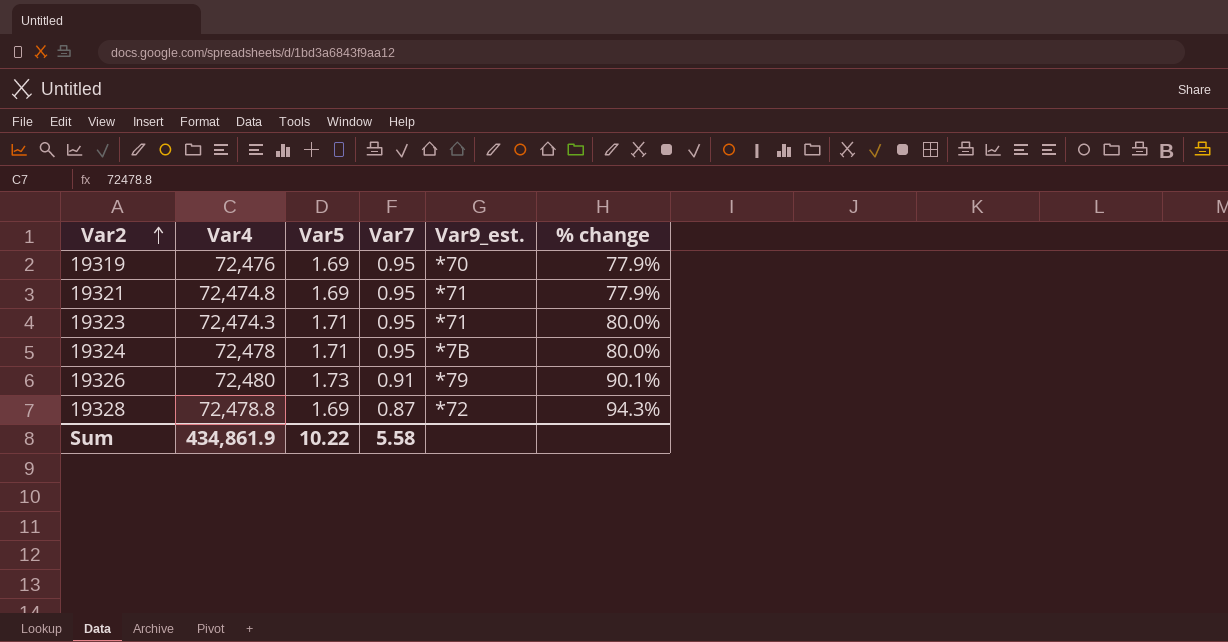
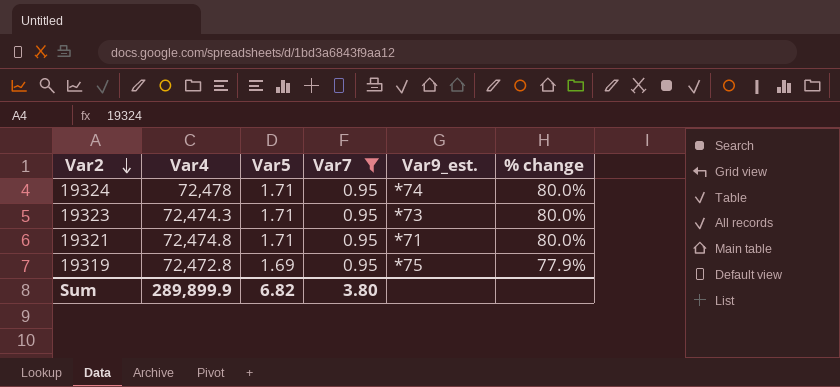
filter: none -> Var7 = 0.95
row order: Var2 ascending -> Var2 descending
19324 | Var9_est.: *7B -> *74
19323 | Var9_est.: *71 -> *73
19321 | Var5: 1.69 -> 1.71
19321 | % change: 77.9% -> 80.0%
19319 | Var4: 72,476 -> 72,472.8
19319 | Var9_est.: *70 -> *75
Sum | Var4: 434,861.9 -> 289,899.9
Sum | Var5: 10.22 -> 6.82
Sum | Var7: 5.58 -> 3.80

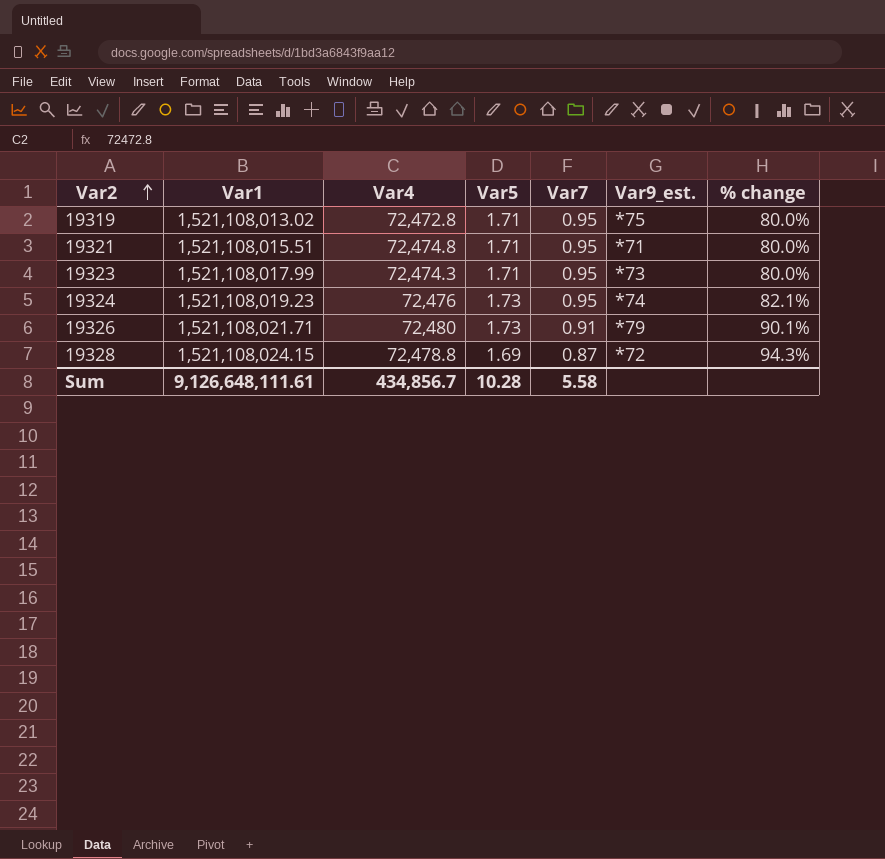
filter: Var7 = 0.95 -> none
row order: Var2 descending -> Var2 ascending
column Var1 | position: none -> 2
19319 | Var5: 1.69 -> 1.71
19319 | % change: 77.9% -> 80.0%
19324 | Var4: 72,478 -> 72,476
19324 | Var5: 1.71 -> 1.73
19324 | % change: 80.0% -> 82.1%
Sum | Var4: 289,899.9 -> 434,856.7
Sum | Var5: 6.82 -> 10.28
Sum | Var7: 3.80 -> 5.58

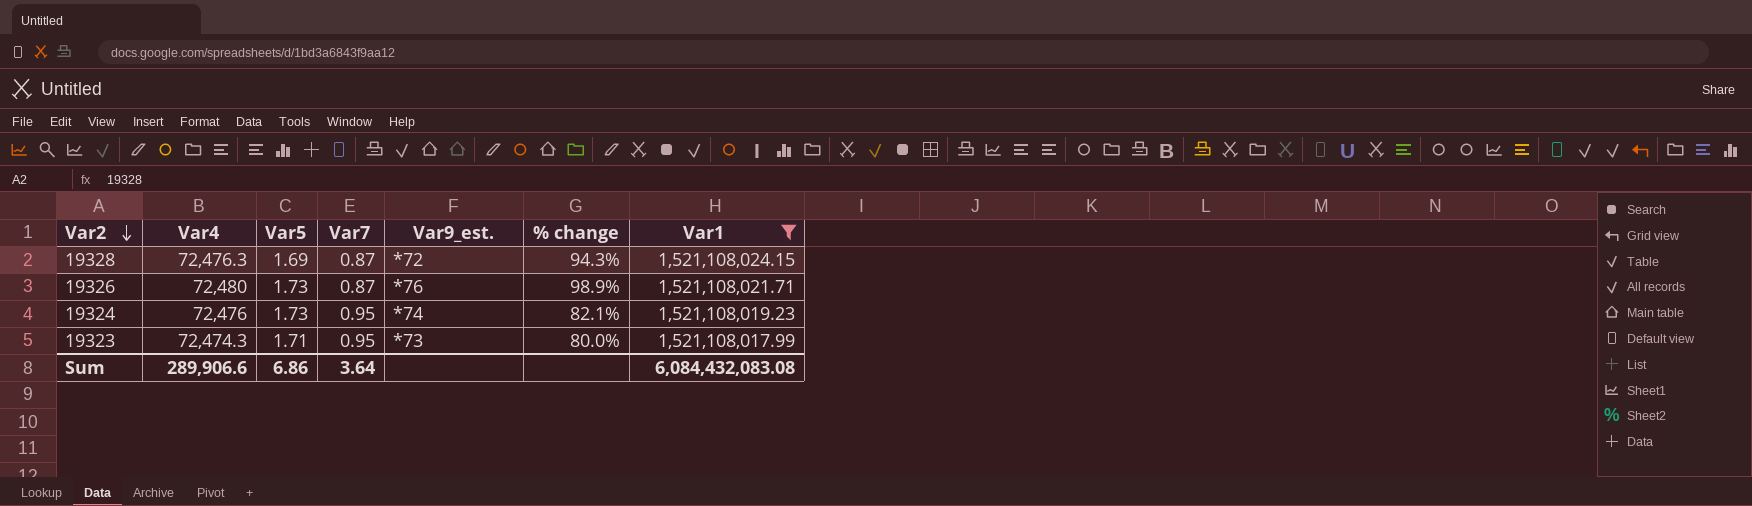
filter: none -> Var1 >= 1,521,108,017.99
row order: Var2 ascending -> Var2 descending
column Var1 | position: 2 -> 7
19328 | Var4: 72,478.8 -> 72,476.3
19326 | Var7: 0.91 -> 0.87
19326 | Var9_est.: *79 -> *76
19326 | % change: 90.1% -> 98.9%
Sum | Var4: 434,856.7 -> 289,906.6
Sum | Var5: 10.28 -> 6.86
Sum | Var7: 5.58 -> 3.64
Sum | Var1: 9,126,648,111.61 -> 6,084,432,083.08

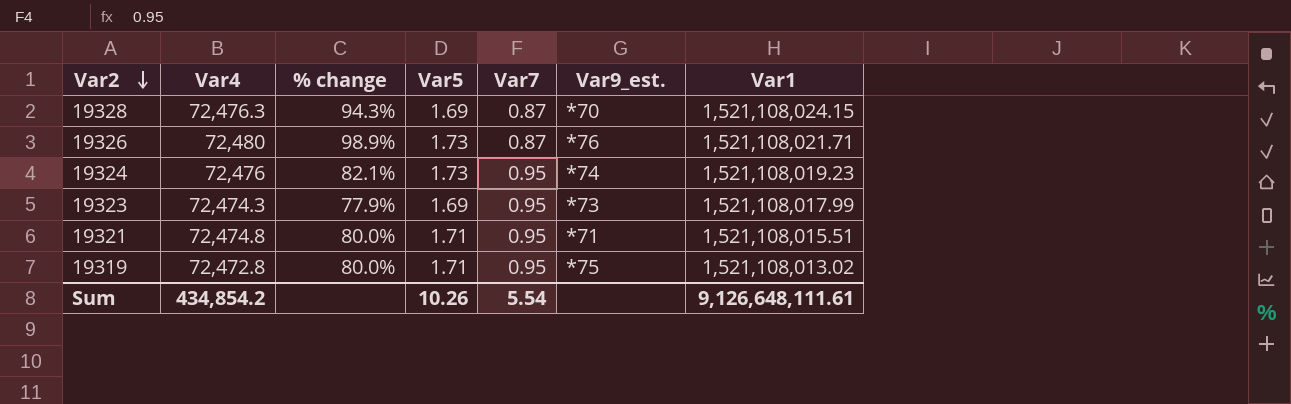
filter: Var1 >= 1,521,108,017.99 -> none
column % change | position: 6 -> 3
19328 | Var9_est.: *72 -> *70
19323 | % change: 80.0% -> 77.9%
19323 | Var5: 1.71 -> 1.69
Sum | Var4: 289,906.6 -> 434,854.2
Sum | Var5: 6.86 -> 10.26
Sum | Var7: 3.64 -> 5.54
Sum | Var1: 6,084,432,083.08 -> 9,126,648,111.61

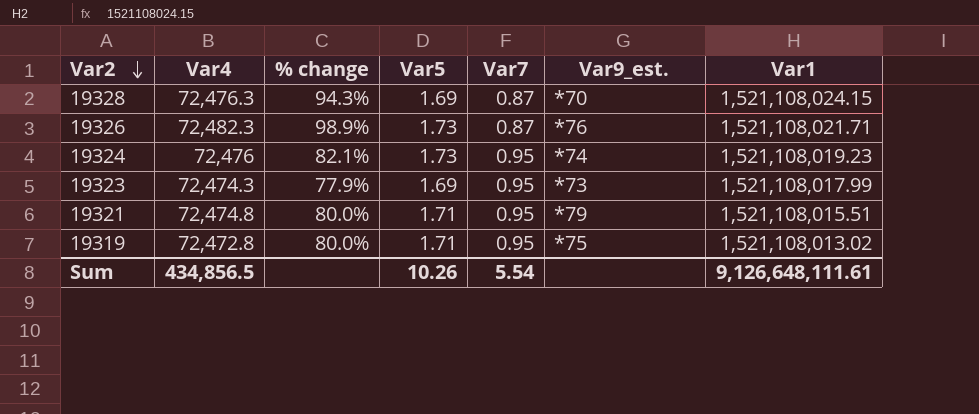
19326 | Var4: 72,480 -> 72,482.3
19321 | Var9_est.: *71 -> *79
Sum | Var4: 434,854.2 -> 434,856.5

